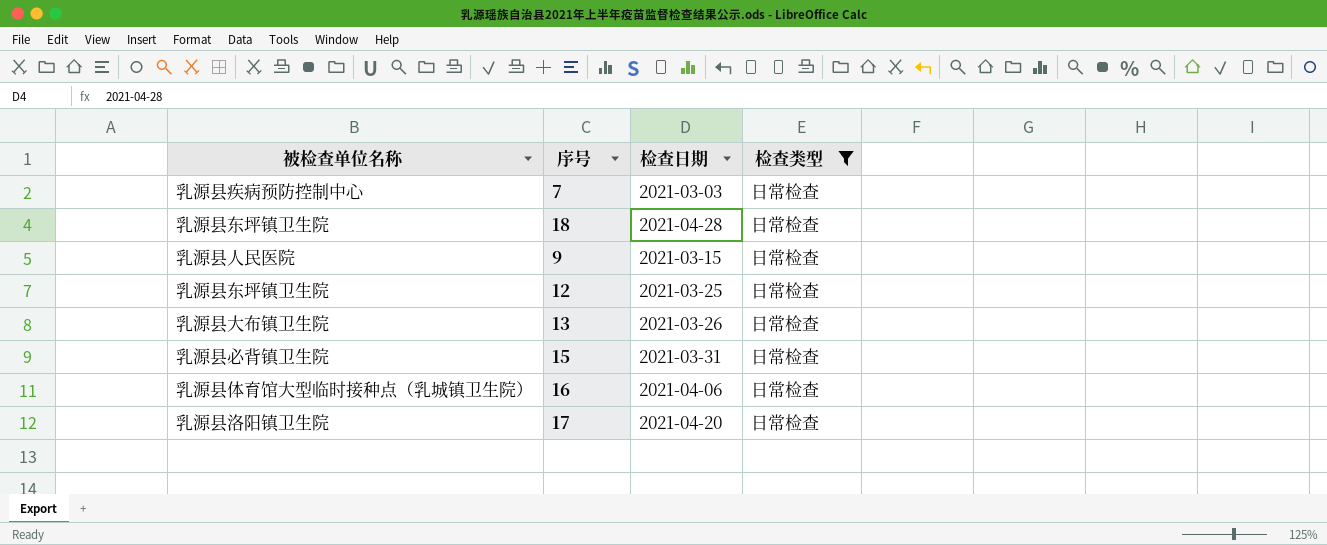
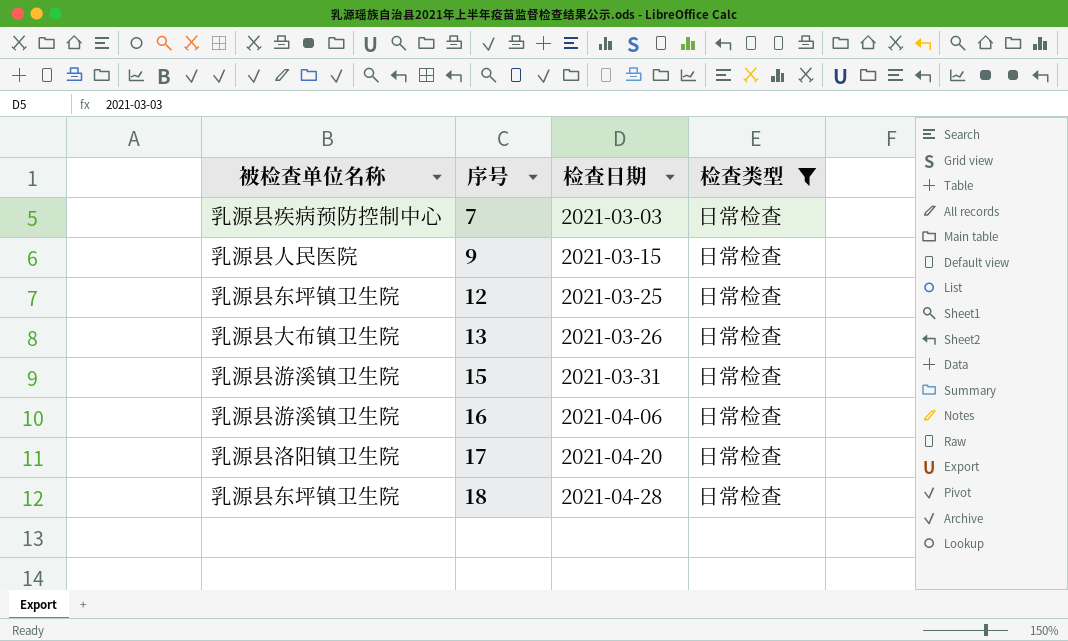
row order: none -> 序号 ascending
15 | 被检查单位名称: 乳源县必背镇卫生院 -> 乳源县游溪镇卫生院
16 | 被检查单位名称: 乳源县体育馆大型临时接种点（乳城镇卫生院） -> 乳源县游溪镇卫生院

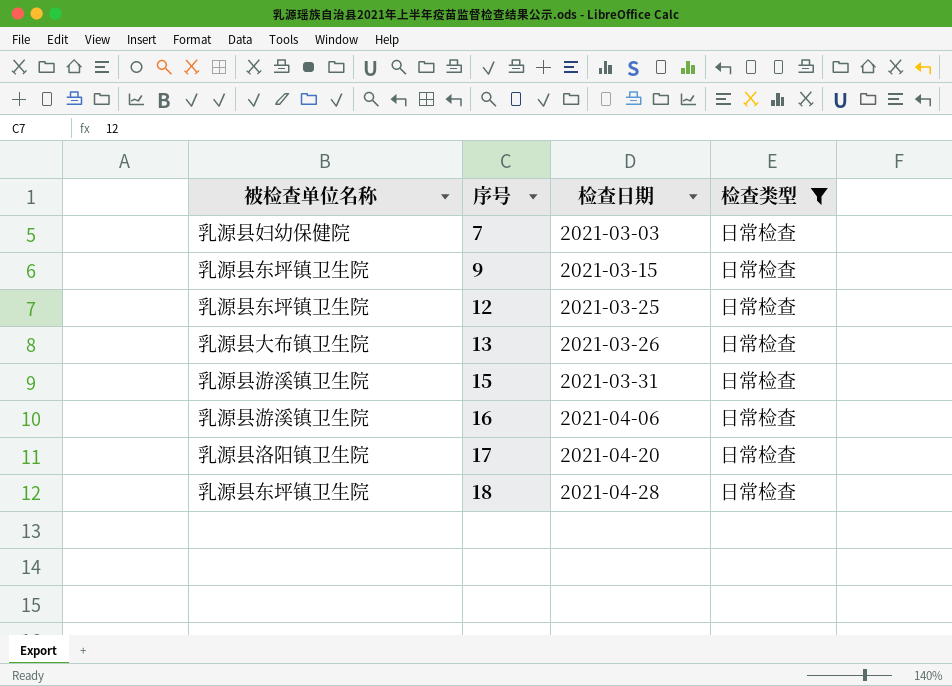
7 | 被检查单位名称: 乳源县疾病预防控制中心 -> 乳源县妇幼保健院
9 | 被检查单位名称: 乳源县人民医院 -> 乳源县东坪镇卫生院

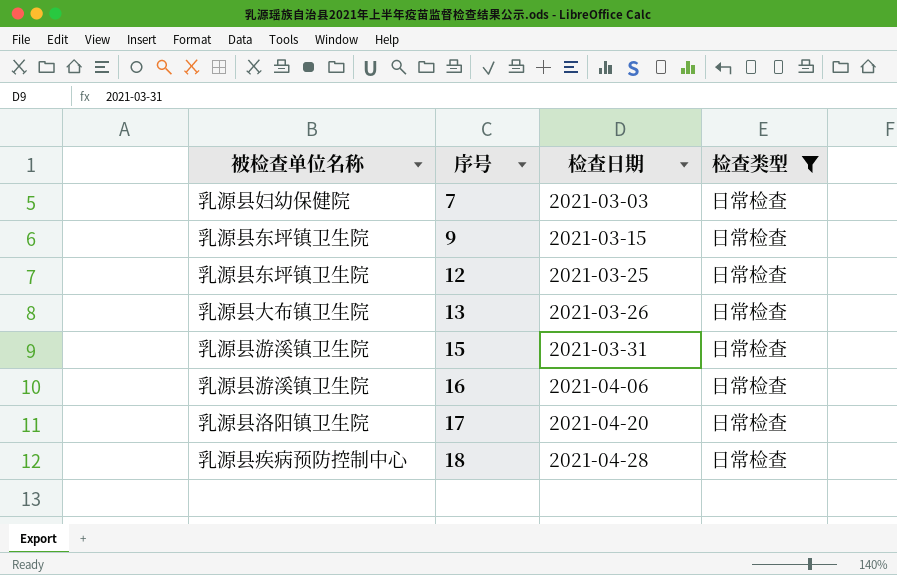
18 | 被检查单位名称: 乳源县东坪镇卫生院 -> 乳源县疾病预防控制中心

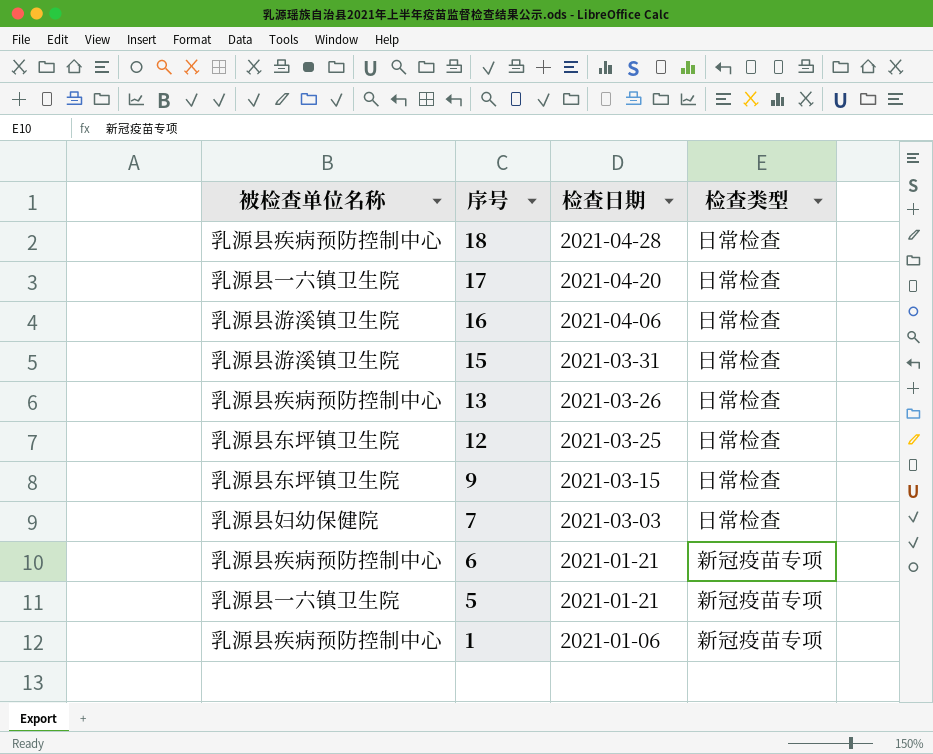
filter: 检查类型 = 日常检查 -> none
row order: 序号 ascending -> 序号 descending
17 | 被检查单位名称: 乳源县洛阳镇卫生院 -> 乳源县一六镇卫生院
13 | 被检查单位名称: 乳源县大布镇卫生院 -> 乳源县疾病预防控制中心

